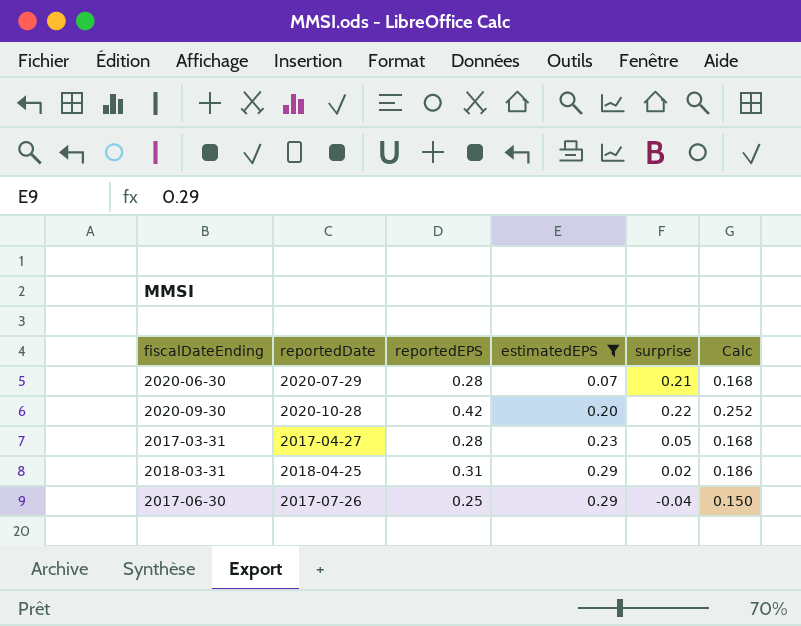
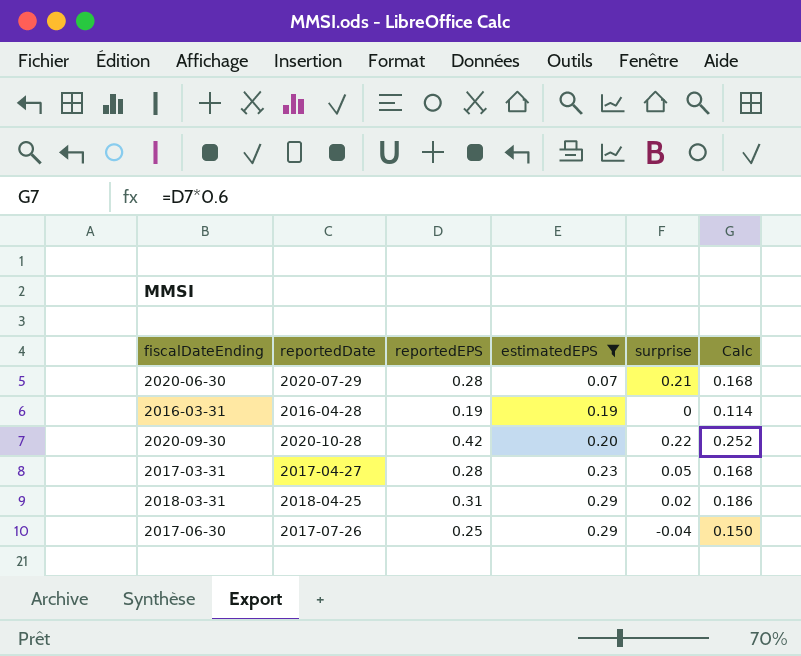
row 2016-03-31: none -> 2016-04-28 | 0.19 | 0.19 | 0 | 0.114

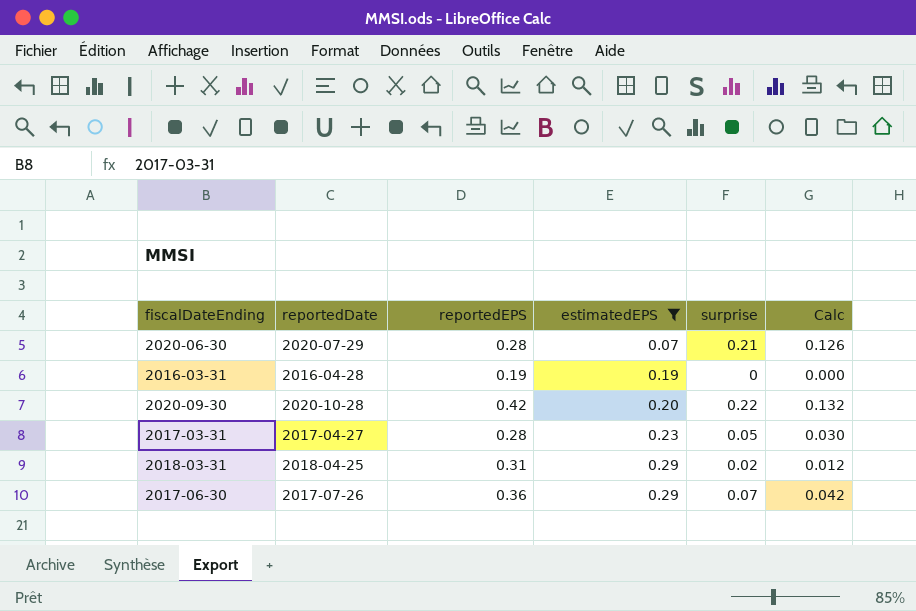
column Calc | formula: [reportedEPS] * 0.6 -> [surprise] * 0.6
2017-06-30 | reportedEPS: 0.25 -> 0.36
2017-06-30 | surprise: -0.04 -> 0.07

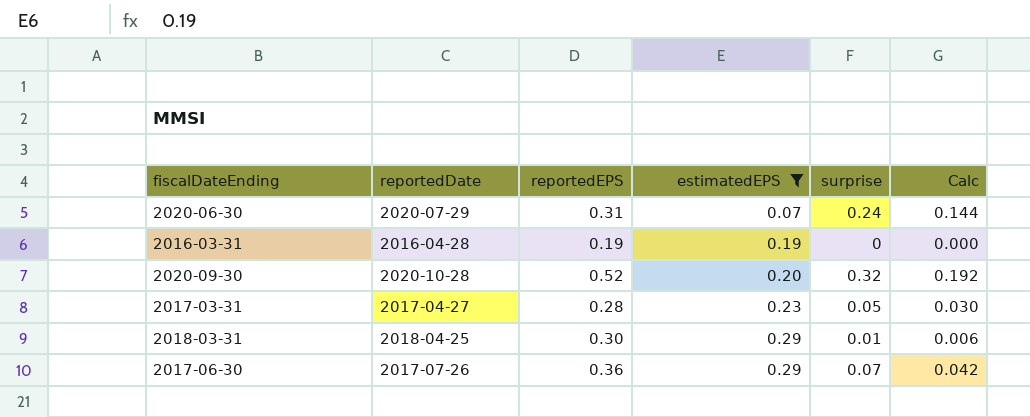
2020-06-30 | reportedEPS: 0.28 -> 0.31
2020-06-30 | surprise: 0.21 -> 0.24
2020-06-30 | Calc: 0.126 -> 0.144
2020-09-30 | reportedEPS: 0.42 -> 0.52
2020-09-30 | surprise: 0.22 -> 0.32
2020-09-30 | Calc: 0.132 -> 0.192
2018-03-31 | reportedEPS: 0.31 -> 0.30
2018-03-31 | surprise: 0.02 -> 0.01
2018-03-31 | Calc: 0.012 -> 0.006

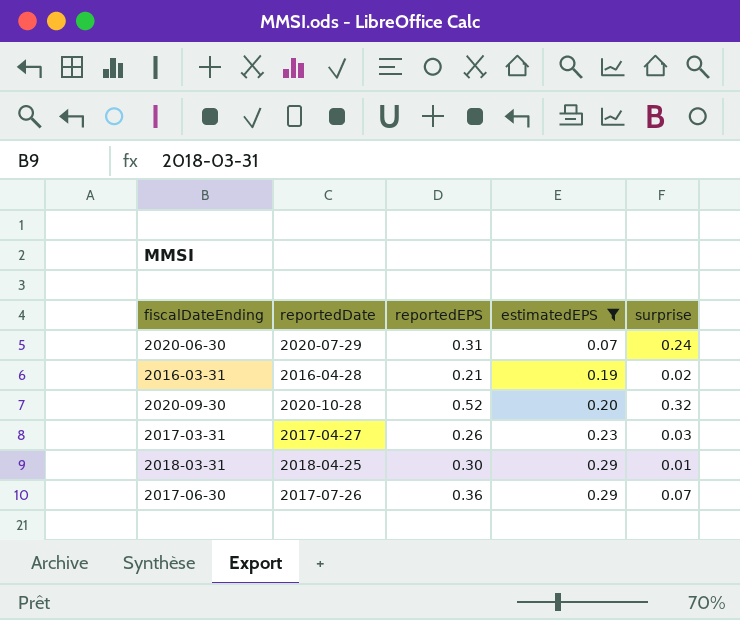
column Calc | formula: [surprise] * 0.6 -> none
2016-03-31 | reportedEPS: 0.19 -> 0.21
2016-03-31 | surprise: 0 -> 0.02
2017-03-31 | reportedEPS: 0.28 -> 0.26
2017-03-31 | surprise: 0.05 -> 0.03

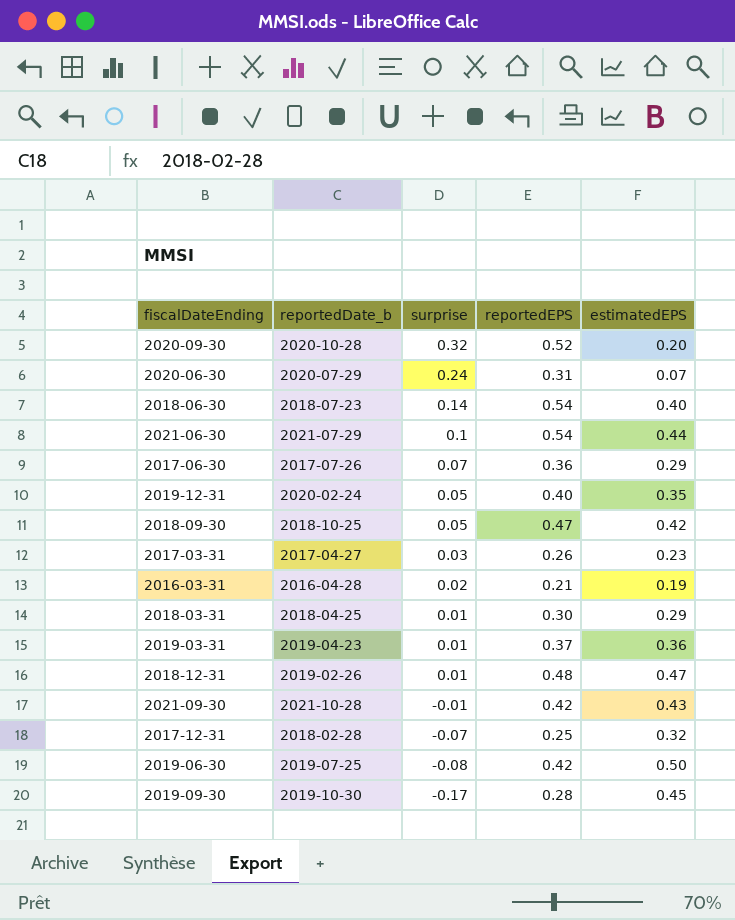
filter: estimatedEPS <= 0.29 -> none
row order: estimatedEPS ascending -> surprise descending
column name: reportedDate -> reportedDate_b
column surprise | position: 5 -> 3

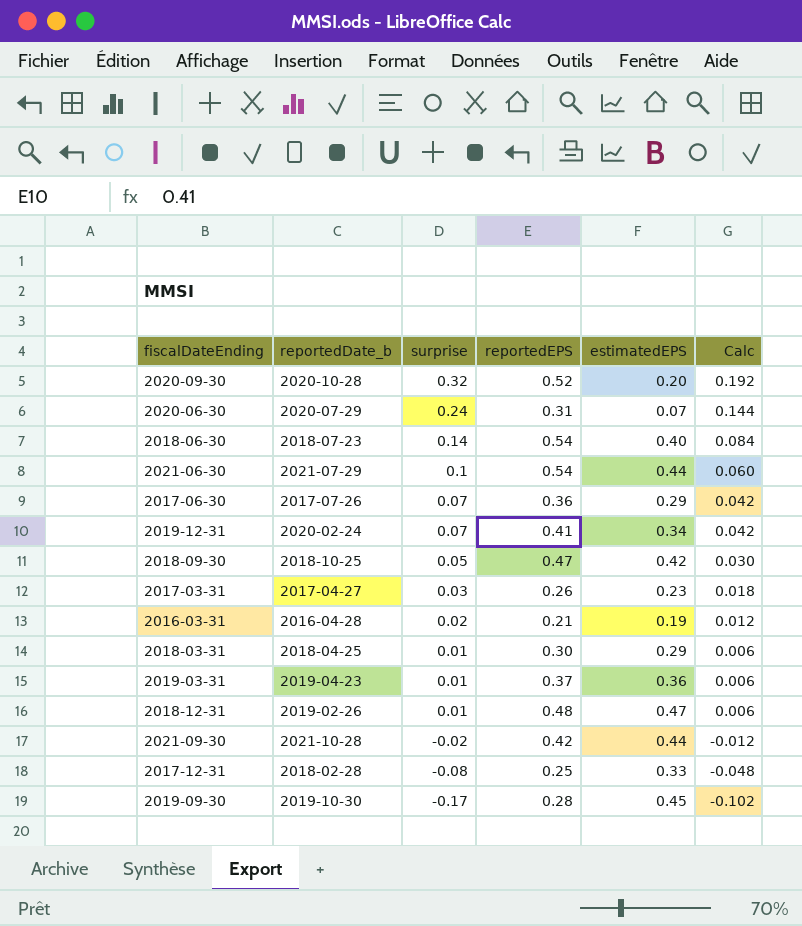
column Calc | formula: none -> [surprise] * 0.6
row 2019-06-30: 2019-07-25 | -0.08 | 0.42 | 0.50 -> none
2019-12-31 | surprise: 0.05 -> 0.07
2019-12-31 | reportedEPS: 0.40 -> 0.41
2019-12-31 | estimatedEPS: 0.35 -> 0.34
2021-09-30 | surprise: -0.01 -> -0.02
2021-09-30 | estimatedEPS: 0.43 -> 0.44
2017-12-31 | surprise: -0.07 -> -0.08
2017-12-31 | estimatedEPS: 0.32 -> 0.33

